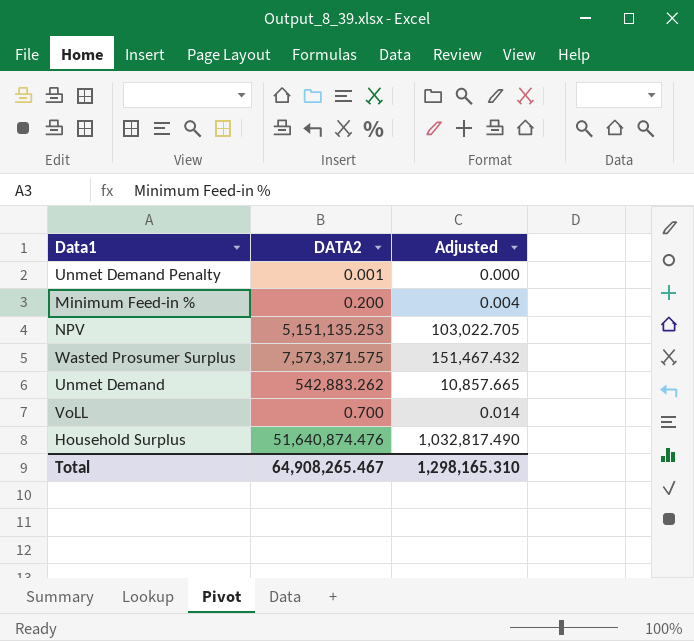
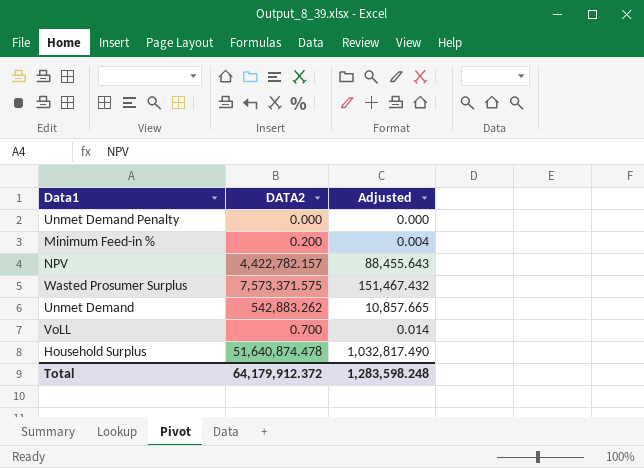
Unmet Demand Penalty | DATA2: 0.001 -> 0.000
NPV | DATA2: 5,151,135.253 -> 4,422,782.157
NPV | Adjusted: 103,022.705 -> 88,455.643
Household Surplus | DATA2: 51,640,874.476 -> 51,640,874.478
Total | DATA2: 64,908,265.467 -> 64,179,912.372
Total | Adjusted: 1,298,165.310 -> 1,283,598.248

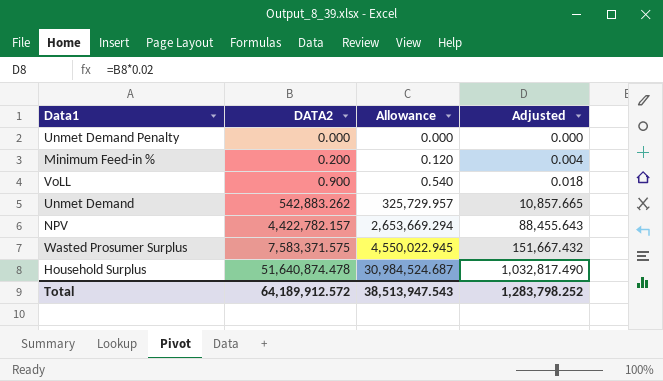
row order: none -> DATA2 ascending
column Allowance | formula: none -> [DATA2] * 0.6
VoLL | DATA2: 0.700 -> 0.900
VoLL | Adjusted: 0.014 -> 0.018
Wasted Prosumer Surplus | DATA2: 7,573,371.575 -> 7,583,371.575
Wasted Prosumer Surplus | Adjusted: 151,467.432 -> 151,667.432
Total | DATA2: 64,179,912.372 -> 64,189,912.572
Total | Adjusted: 1,283,598.248 -> 1,283,798.252

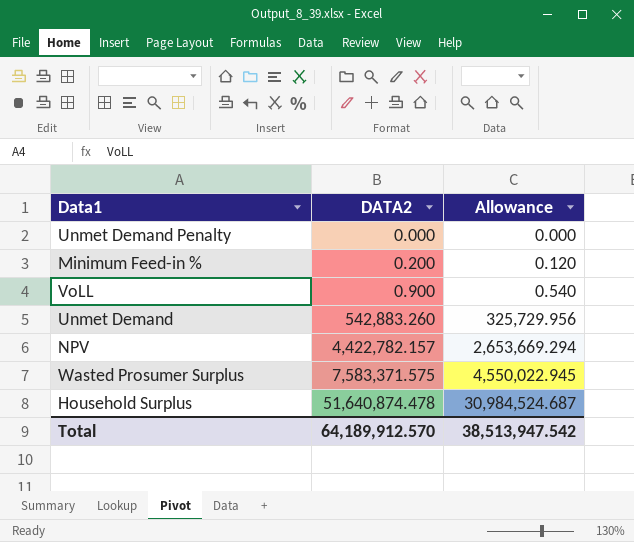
column Adjusted | formula: [DATA2] * 0.02 -> none
Unmet Demand | DATA2: 542,883.262 -> 542,883.260
Unmet Demand | Allowance: 325,729.957 -> 325,729.956
Total | DATA2: 64,189,912.572 -> 64,189,912.570
Total | Allowance: 38,513,947.543 -> 38,513,947.542

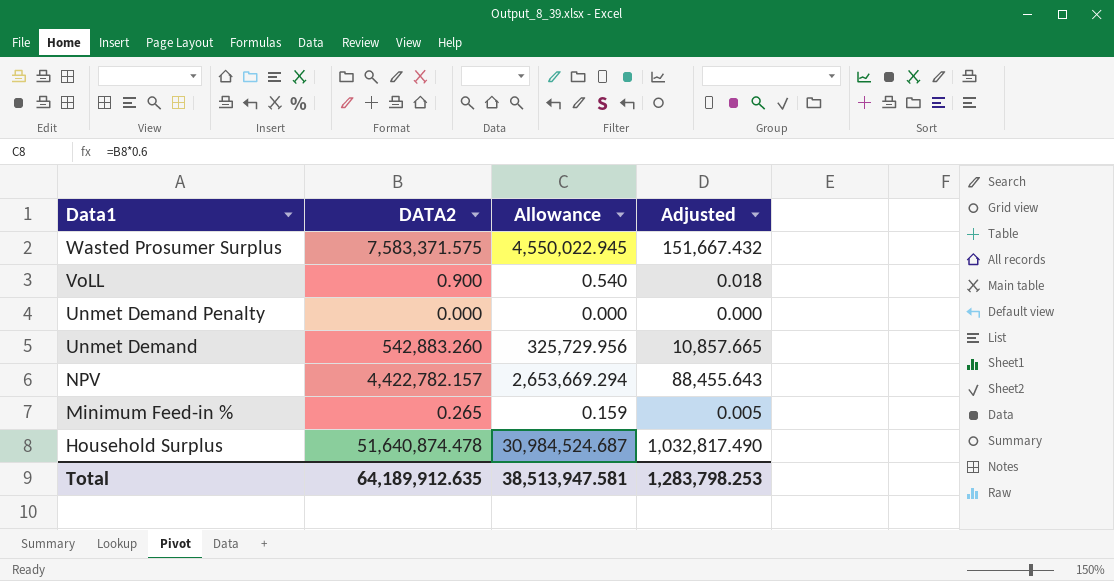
row order: DATA2 ascending -> Data1 descending
column Adjusted | formula: none -> [DATA2] * 0.02
Minimum Feed-in % | DATA2: 0.200 -> 0.265
Minimum Feed-in % | Allowance: 0.120 -> 0.159
Total | DATA2: 64,189,912.570 -> 64,189,912.635
Total | Allowance: 38,513,947.542 -> 38,513,947.581

